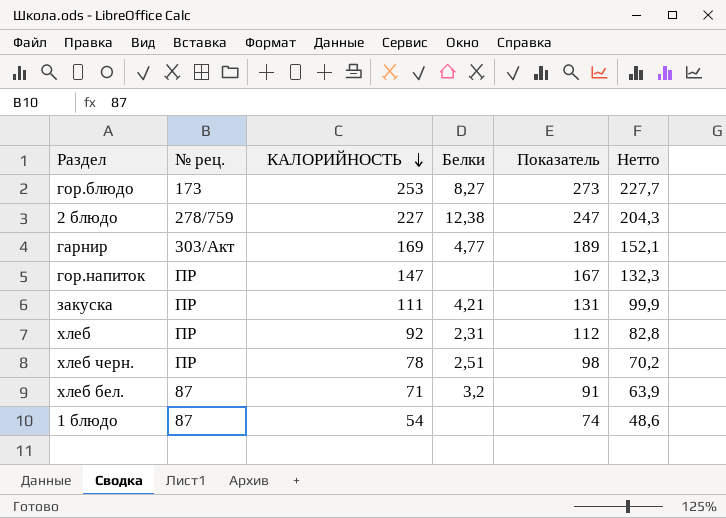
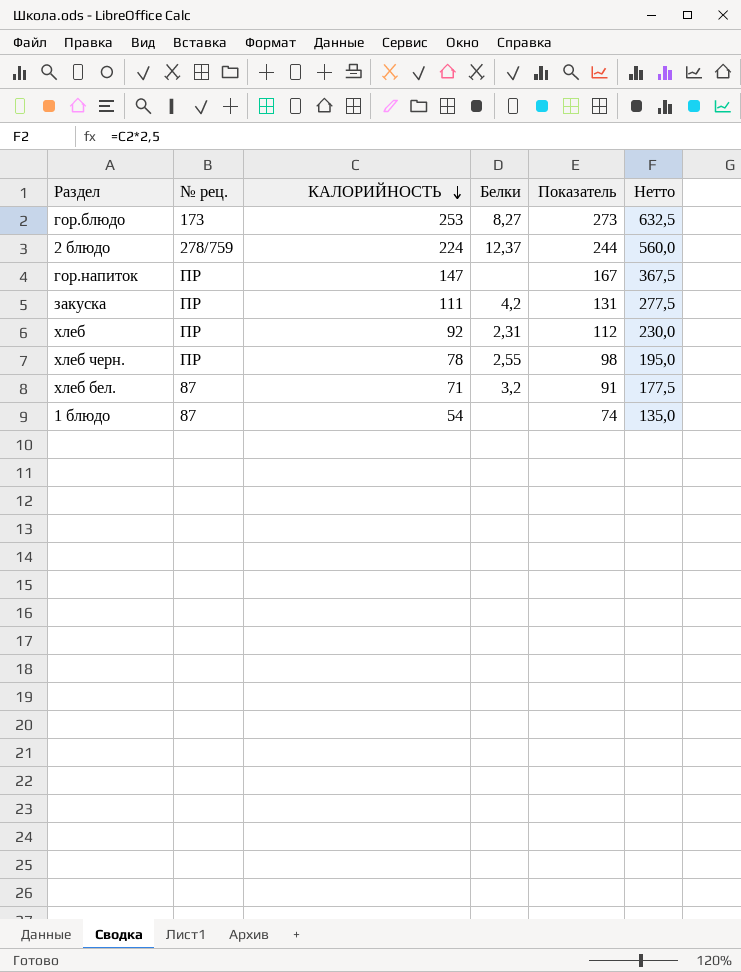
column Нетто | formula: [КАЛОРИЙНОСТЬ] * 0,9 -> [КАЛОРИЙНОСТЬ] * 2,5
row гарнир: 303/Акт | 169 | 4,77 | 189 | 152,1 -> none
2 блюдо | КАЛОРИЙНОСТЬ: 227 -> 224
2 блюдо | Белки: 12,38 -> 12,37
2 блюдо | Показатель: 247 -> 244
закуска | Белки: 4,21 -> 4,2
хлеб черн. | Белки: 2,51 -> 2,55

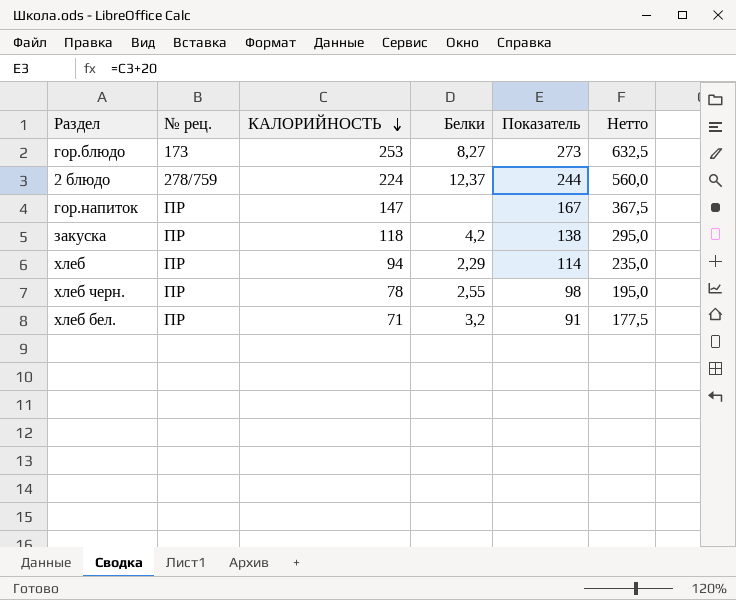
row 1 блюдо: 87 | 54 | none | 74 | 135,0 -> none
закуска | КАЛОРИЙНОСТЬ: 111 -> 118
закуска | Показатель: 131 -> 138
закуска | Нетто: 277,5 -> 295,0
хлеб | КАЛОРИЙНОСТЬ: 92 -> 94
хлеб | Белки: 2,31 -> 2,29
хлеб | Показатель: 112 -> 114
хлеб | Нетто: 230,0 -> 235,0
хлеб бел. | № рец.: 87 -> ПР

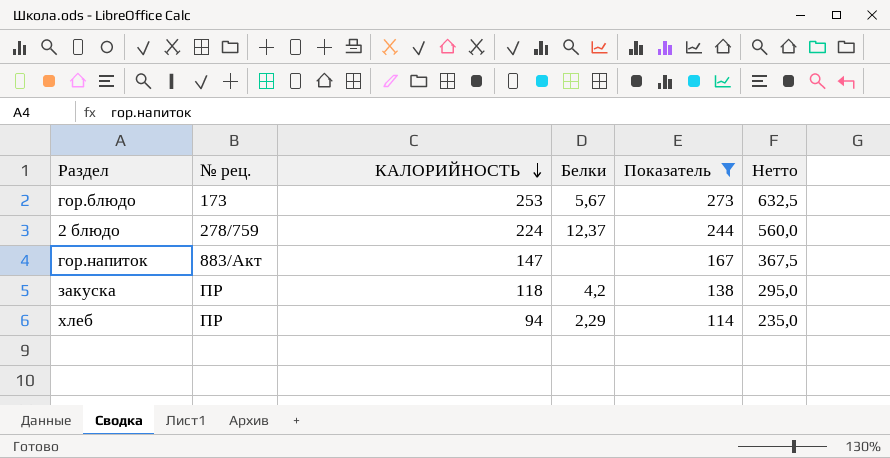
filter: none -> Показатель >= 114
гор.блюдо | Белки: 8,27 -> 5,67
гор.напиток | № рец.: ПР -> 883/Акт

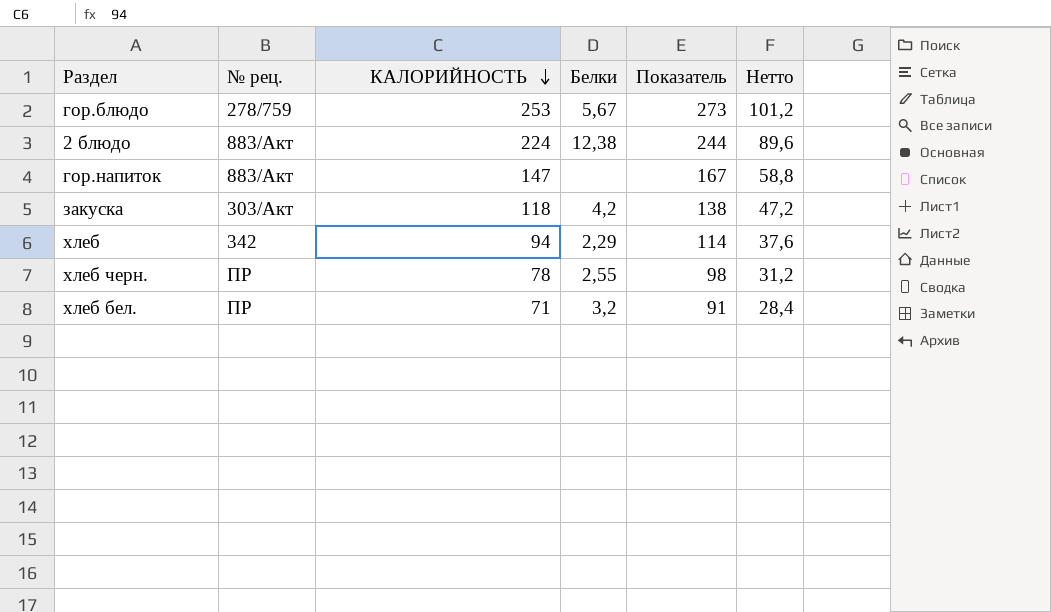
filter: Показатель >= 114 -> none
column Нетто | formula: [КАЛОРИЙНОСТЬ] * 2,5 -> [КАЛОРИЙНОСТЬ] * 0,4
гор.блюдо | № рец.: 173 -> 278/759
2 блюдо | № рец.: 278/759 -> 883/Акт
2 блюдо | Белки: 12,37 -> 12,38
закуска | № рец.: ПР -> 303/Акт
хлеб | № рец.: ПР -> 342

